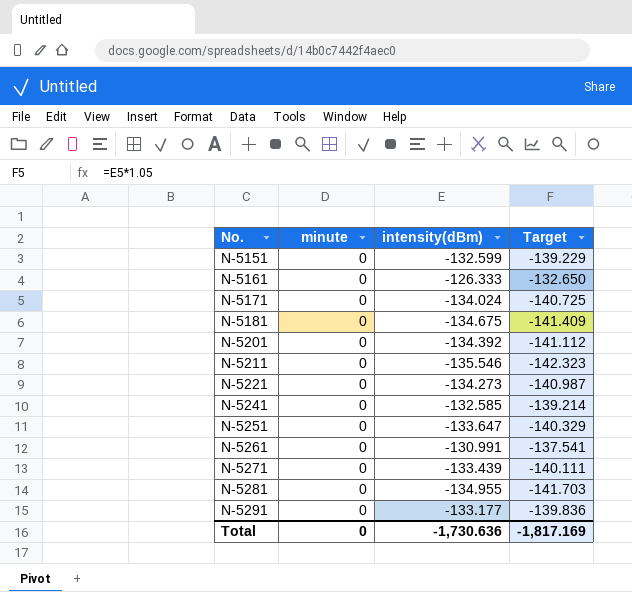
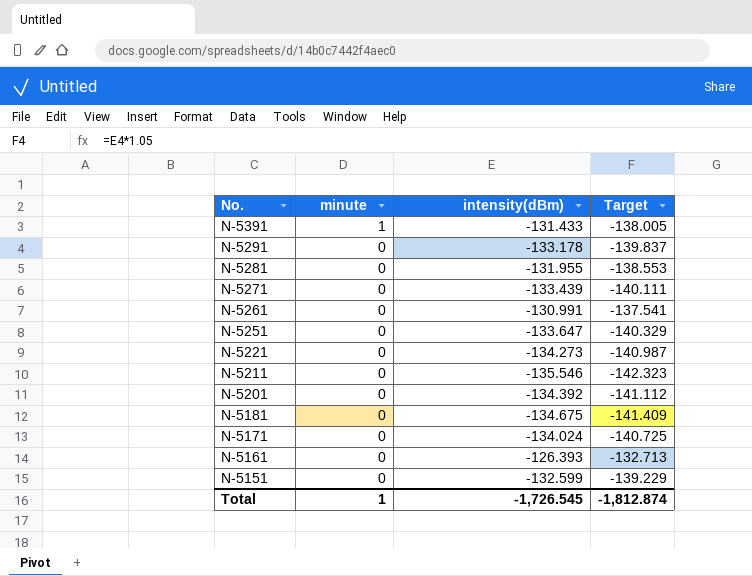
row order: No. ascending -> No. descending
row N-5241: 0 | -132.585 | -139.214 -> none
row N-5391: none -> 1 | -131.433 | -138.005
N-5291 | intensity(dBm): -133.177 -> -133.178
N-5291 | Target: -139.836 -> -139.837
N-5281 | intensity(dBm): -134.955 -> -131.955
N-5281 | Target: -141.703 -> -138.553
N-5161 | intensity(dBm): -126.333 -> -126.393
N-5161 | Target: -132.650 -> -132.713
Total | minute: 0 -> 1
Total | intensity(dBm): -1,730.636 -> -1,726.545
Total | Target: -1,817.169 -> -1,812.874

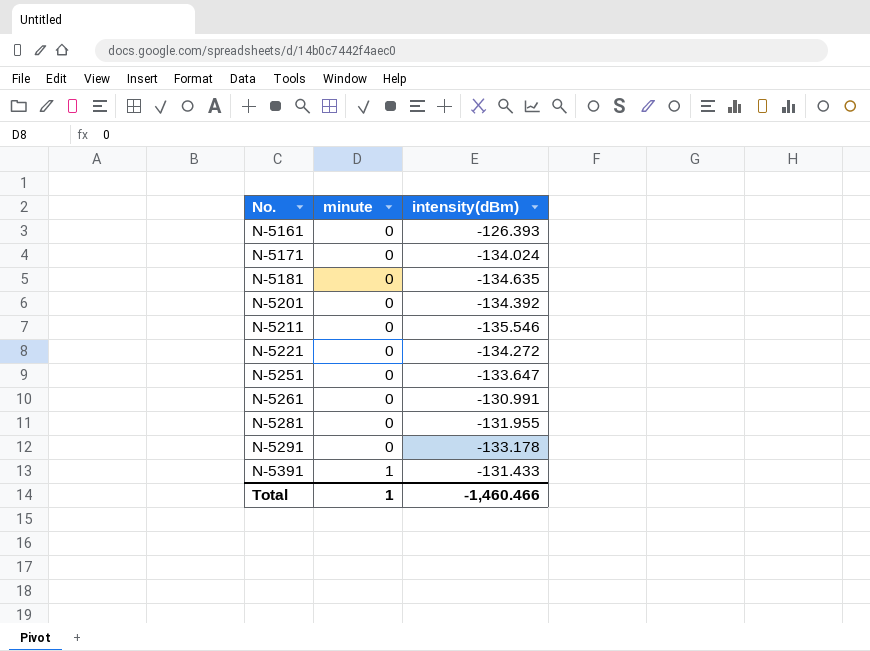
row order: No. descending -> No. ascending
column Target | formula: [intensity(dBm)] * 1.05 -> none
row N-5271: 0 | -133.439 | -140.111 -> none
row N-5151: 0 | -132.599 | -139.229 -> none
N-5181 | intensity(dBm): -134.675 -> -134.635
N-5221 | intensity(dBm): -134.273 -> -134.272
Total | intensity(dBm): -1,726.545 -> -1,460.466

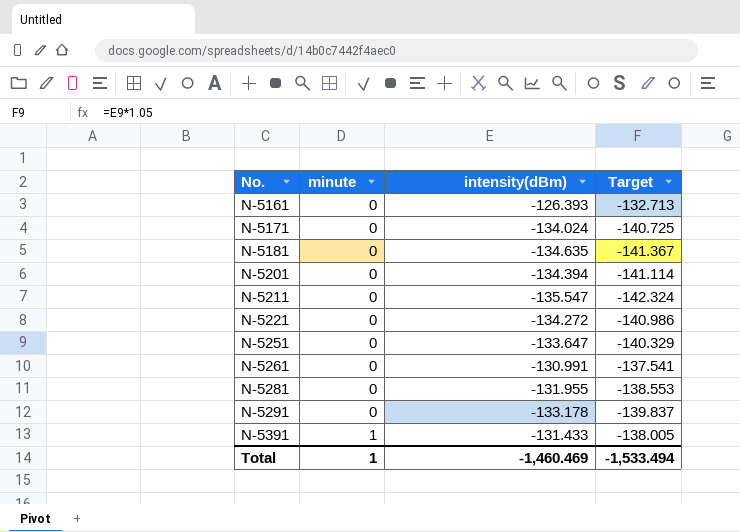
column Target | formula: none -> [intensity(dBm)] * 1.05
N-5201 | intensity(dBm): -134.392 -> -134.394
N-5211 | intensity(dBm): -135.546 -> -135.547
Total | intensity(dBm): -1,460.466 -> -1,460.469

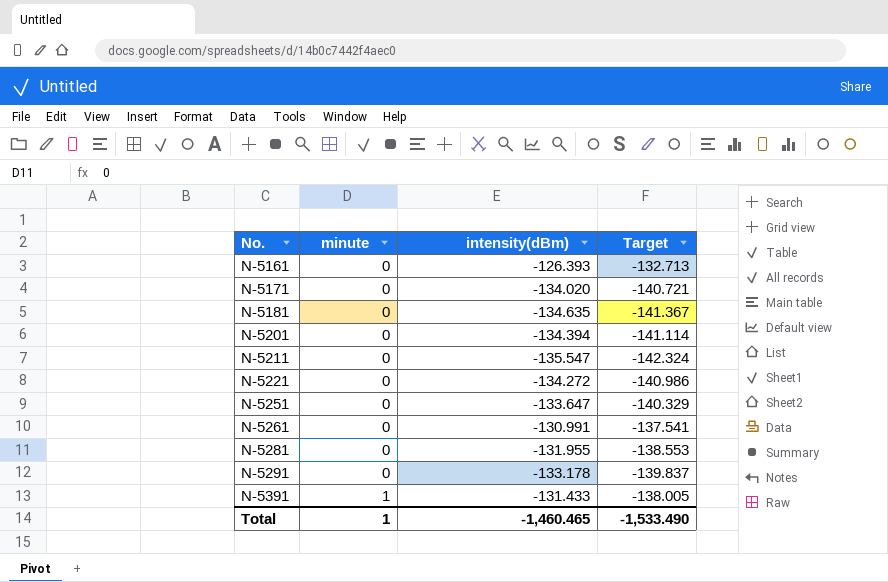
N-5171 | intensity(dBm): -134.024 -> -134.020
N-5171 | Target: -140.725 -> -140.721
Total | intensity(dBm): -1,460.469 -> -1,460.465
Total | Target: -1,533.494 -> -1,533.490

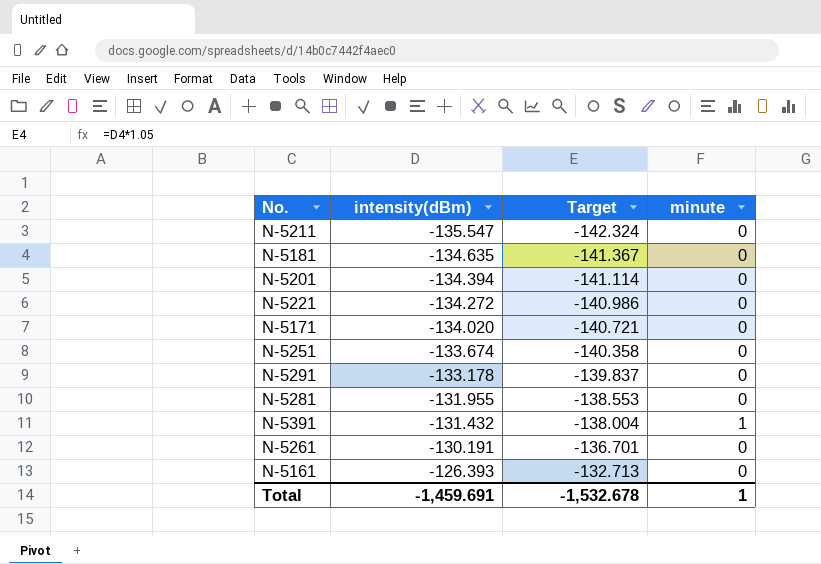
row order: No. ascending -> intensity(dBm) ascending
column minute | position: 2 -> 4
N-5251 | intensity(dBm): -133.647 -> -133.674
N-5251 | Target: -140.329 -> -140.358
N-5391 | intensity(dBm): -131.433 -> -131.432
N-5391 | Target: -138.005 -> -138.004
N-5261 | intensity(dBm): -130.991 -> -130.191
N-5261 | Target: -137.541 -> -136.701
Total | intensity(dBm): -1,460.465 -> -1,459.691
Total | Target: -1,533.490 -> -1,532.678

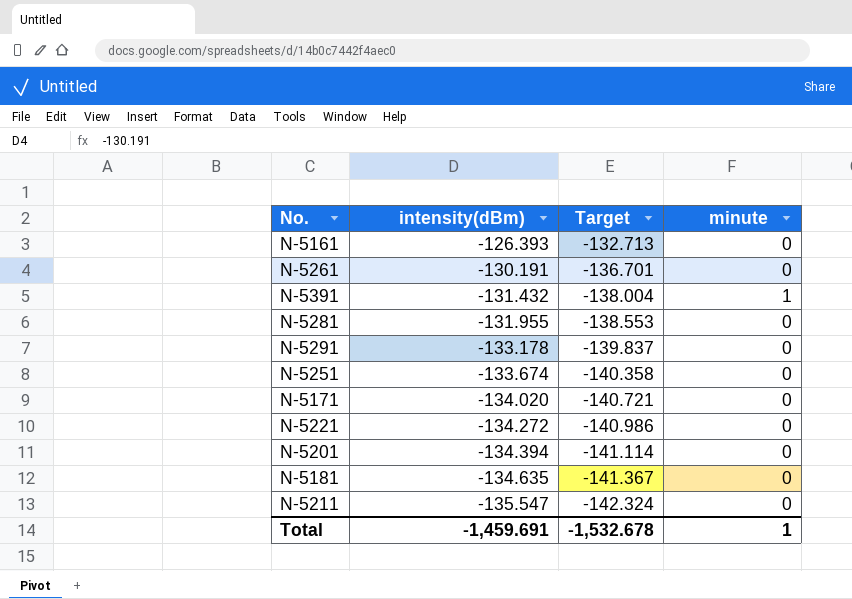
row order: intensity(dBm) ascending -> intensity(dBm) descending

